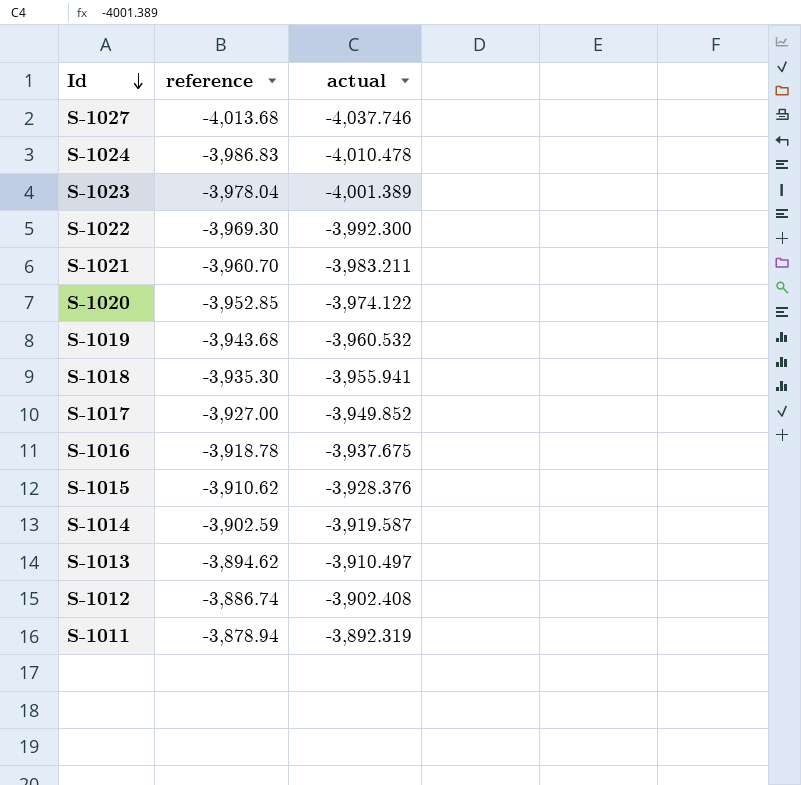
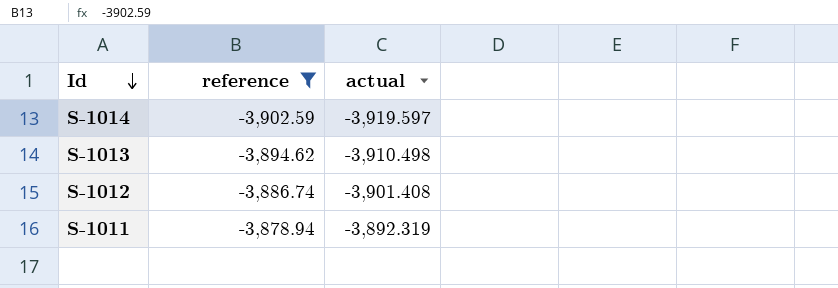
filter: none -> reference >= -3,902.59
S-1014 | actual: -3,919.587 -> -3,919.597
S-1013 | actual: -3,910.497 -> -3,910.498
S-1012 | actual: -3,902.408 -> -3,901.408

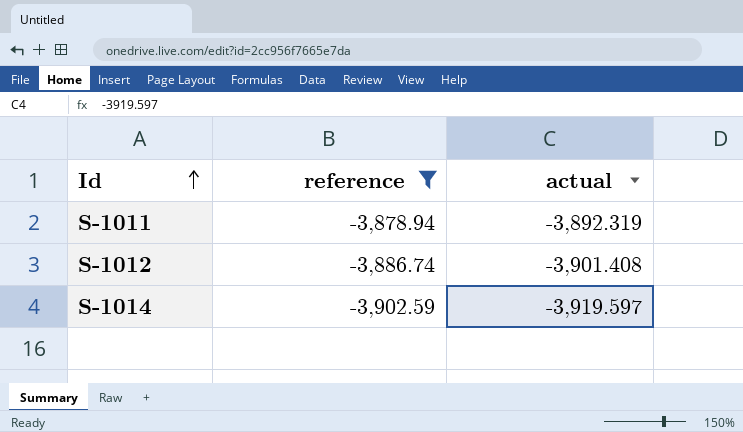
row order: Id descending -> Id ascending
row S-1013: -3,894.62 | -3,910.498 -> none

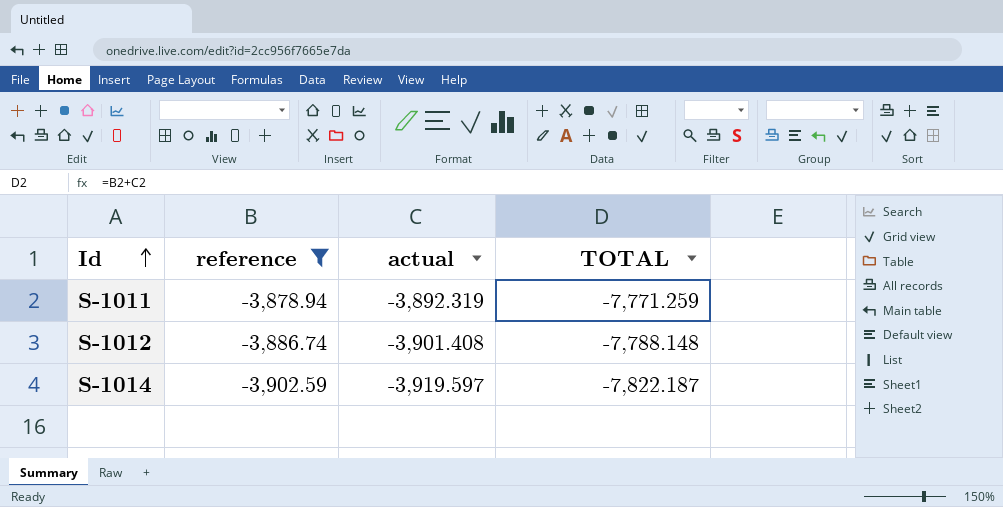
column TOTAL | formula: none -> [reference] + [actual]

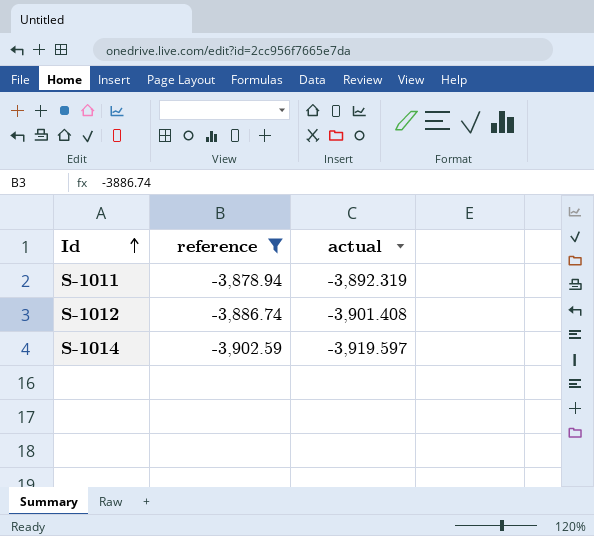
column TOTAL | formula: [reference] + [actual] -> none

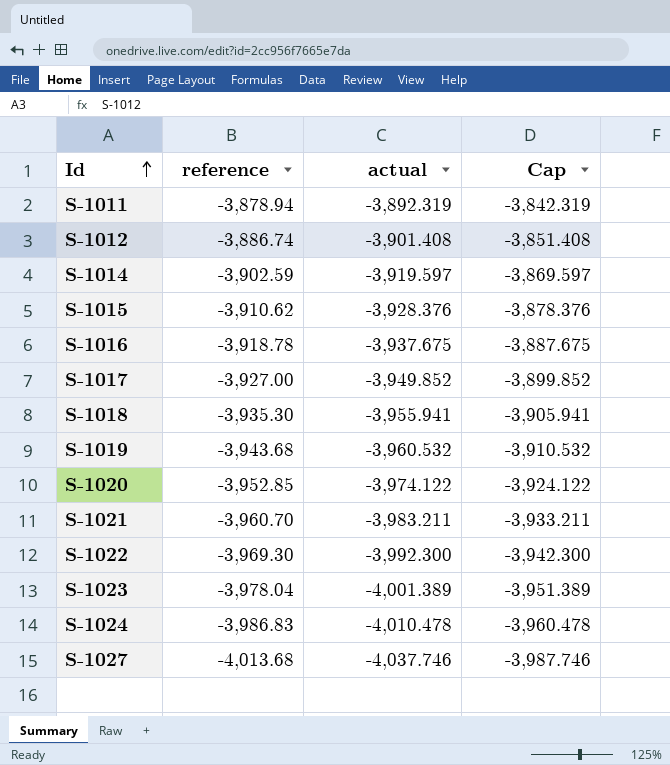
filter: reference >= -3,902.59 -> none
column Cap | formula: none -> [actual] + 50

